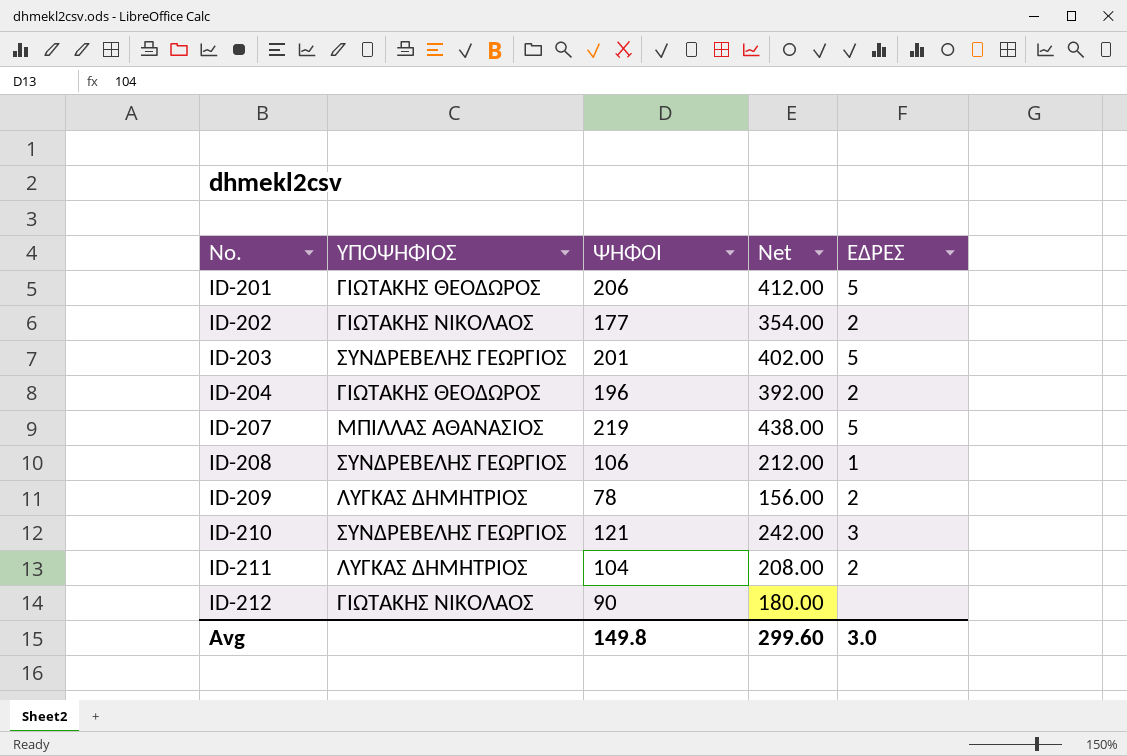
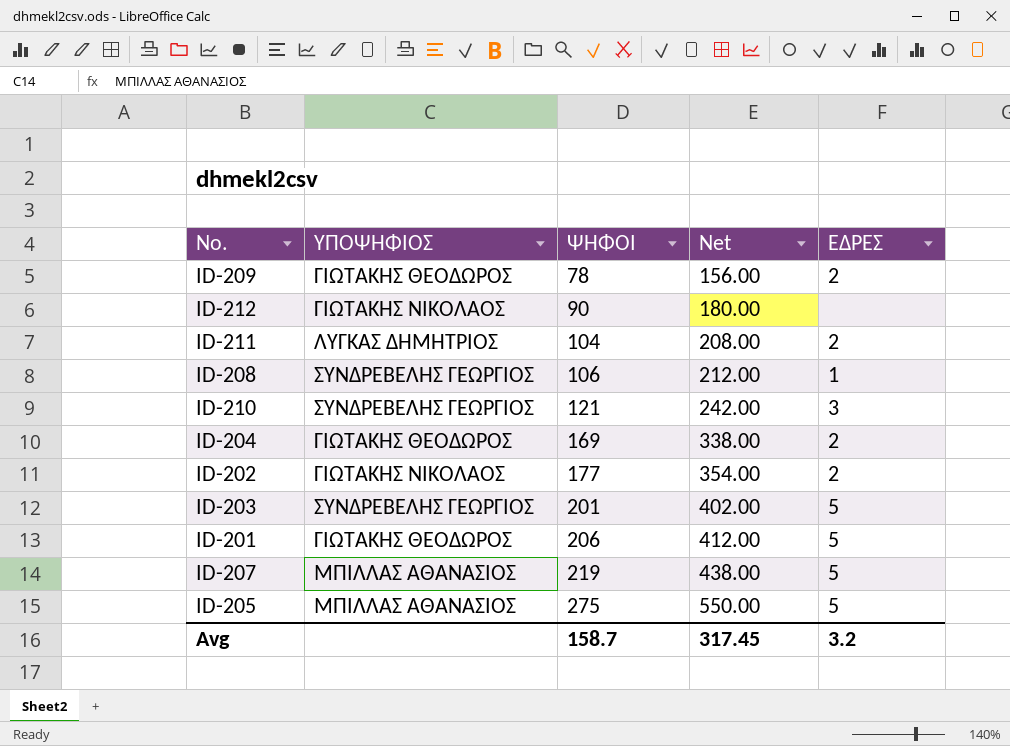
row order: No. ascending -> ΨΗΦΟΙ ascending
ID-209 | ΥΠΟΨΗΦΙΟΣ: ΛΥΓΚΑΣ ΔΗΜΗΤΡΙΟΣ -> ΓΙΩΤΑΚΗΣ ΘΕΟΔΩΡΟΣ
ID-204 | ΨΗΦΟΙ: 196 -> 169
ID-204 | Net: 392.00 -> 338.00
row ID-205: none -> ΜΠΙΛΛΑΣ ΑΘΑΝΑΣΙΟΣ | 275 | 550.00 | 5
Avg | ΨΗΦΟΙ: 149.8 -> 158.7
Avg | Net: 299.60 -> 317.45
Avg | ΕΔΡΕΣ: 3.0 -> 3.2

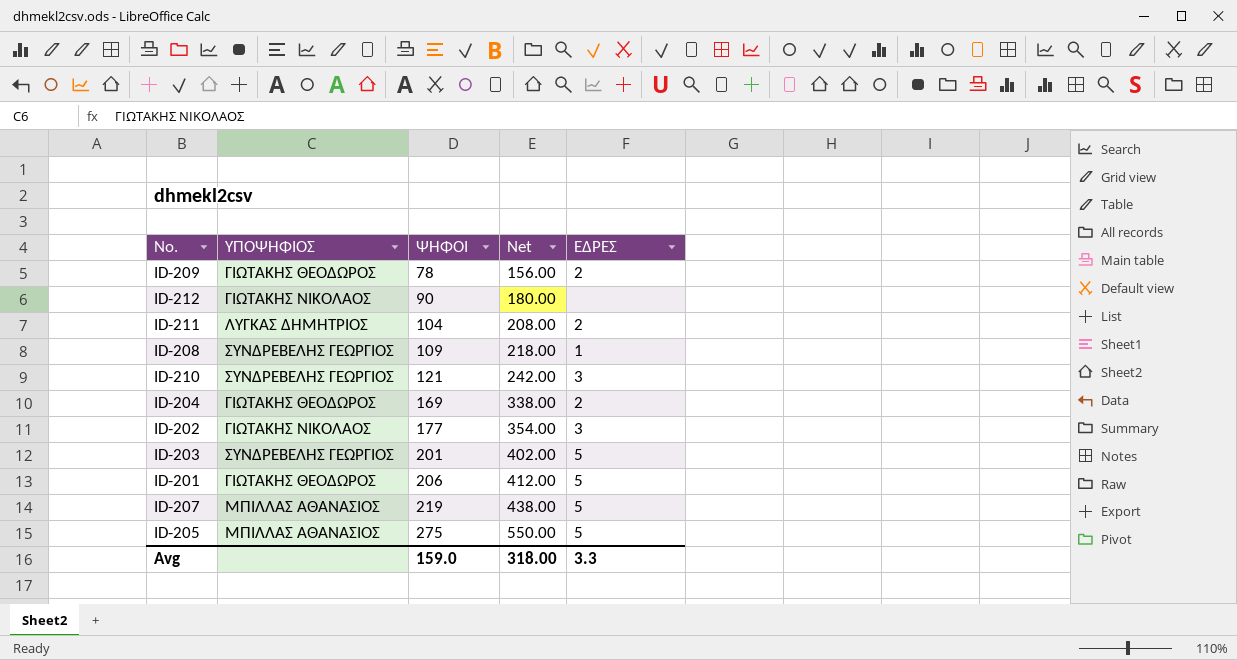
ID-208 | ΨΗΦΟΙ: 106 -> 109
ID-208 | Net: 212.00 -> 218.00
ID-202 | ΕΔΡΕΣ: 2 -> 3
Avg | ΨΗΦΟΙ: 158.7 -> 159.0
Avg | Net: 317.45 -> 318.00
Avg | ΕΔΡΕΣ: 3.2 -> 3.3

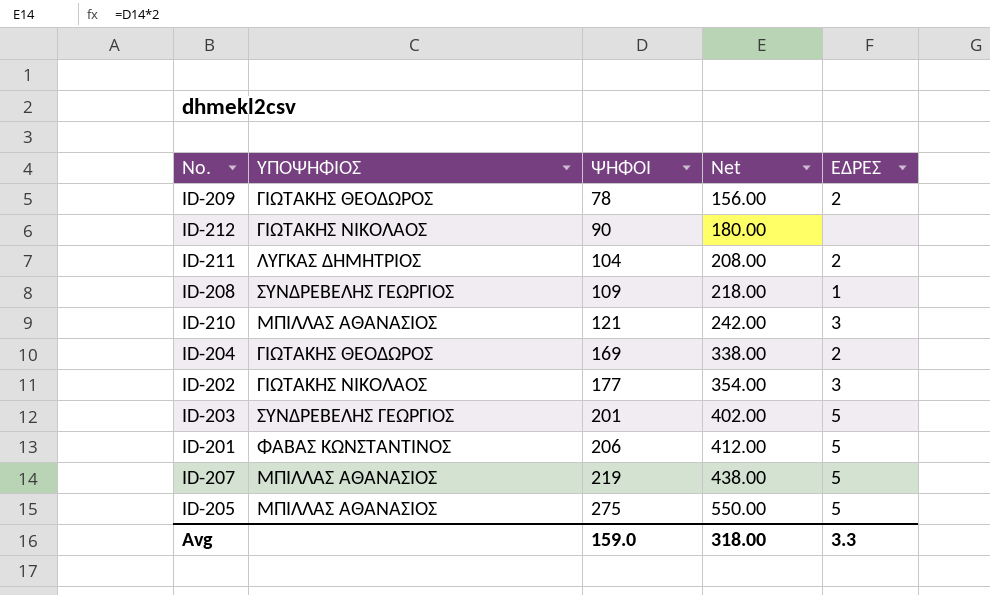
ID-210 | ΥΠΟΨΗΦΙΟΣ: ΣΥΝΔΡΕΒΕΛΗΣ ΓΕΩΡΓΙΟΣ -> ΜΠΙΛΛΑΣ ΑΘΑΝΑΣΙΟΣ
ID-201 | ΥΠΟΨΗΦΙΟΣ: ΓΙΩΤΑΚΗΣ ΘΕΟΔΩΡΟΣ -> ΦΑΒΑΣ ΚΩΝΣΤΑΝΤΙΝΟΣ

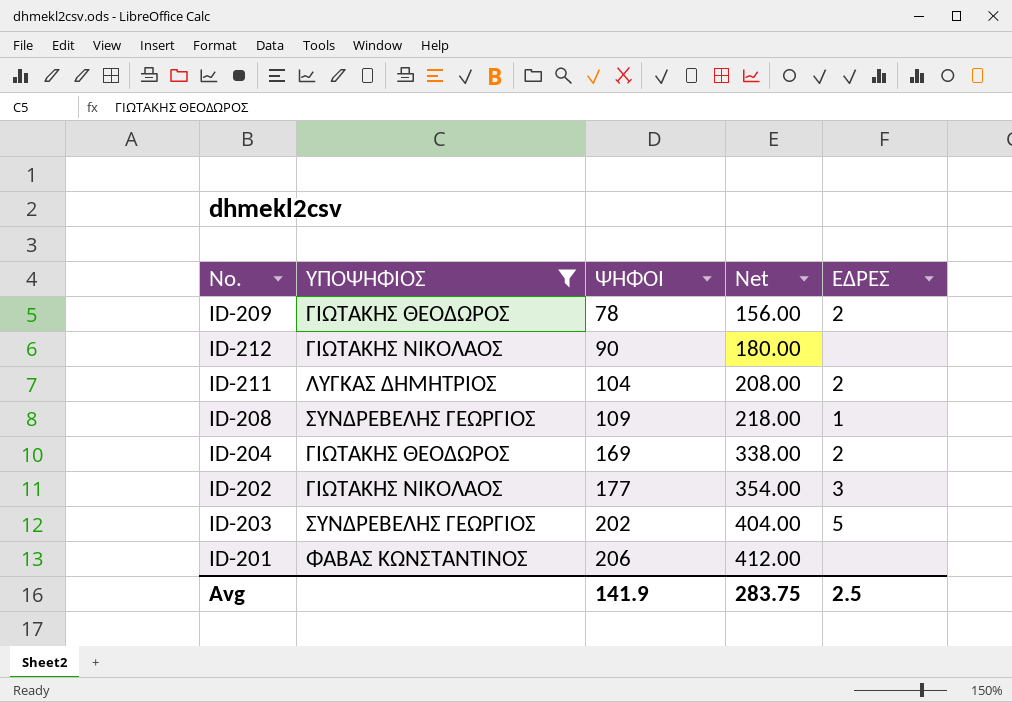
filter: none -> ΥΠΟΨΗΦΙΟΣ != ΜΠΙΛΛΑΣ ΑΘΑΝΑΣΙΟΣ
ID-203 | ΨΗΦΟΙ: 201 -> 202
ID-203 | Net: 402.00 -> 404.00
ID-201 | ΕΔΡΕΣ: 5 -> none
Avg | ΨΗΦΟΙ: 159.0 -> 141.9
Avg | Net: 318.00 -> 283.75
Avg | ΕΔΡΕΣ: 3.3 -> 2.5

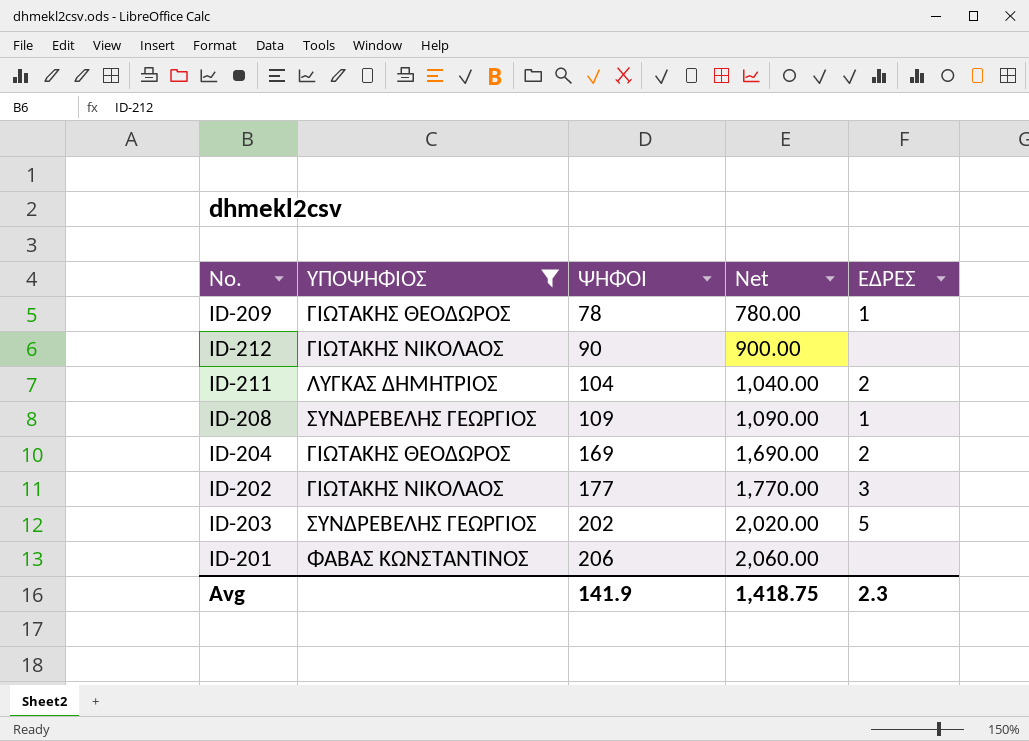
column Net | formula: [ΨΗΦΟΙ] * 2 -> [ΨΗΦΟΙ] * 10
ID-209 | ΕΔΡΕΣ: 2 -> 1
Avg | Net: 283.75 -> 1,418.75
Avg | ΕΔΡΕΣ: 2.5 -> 2.3

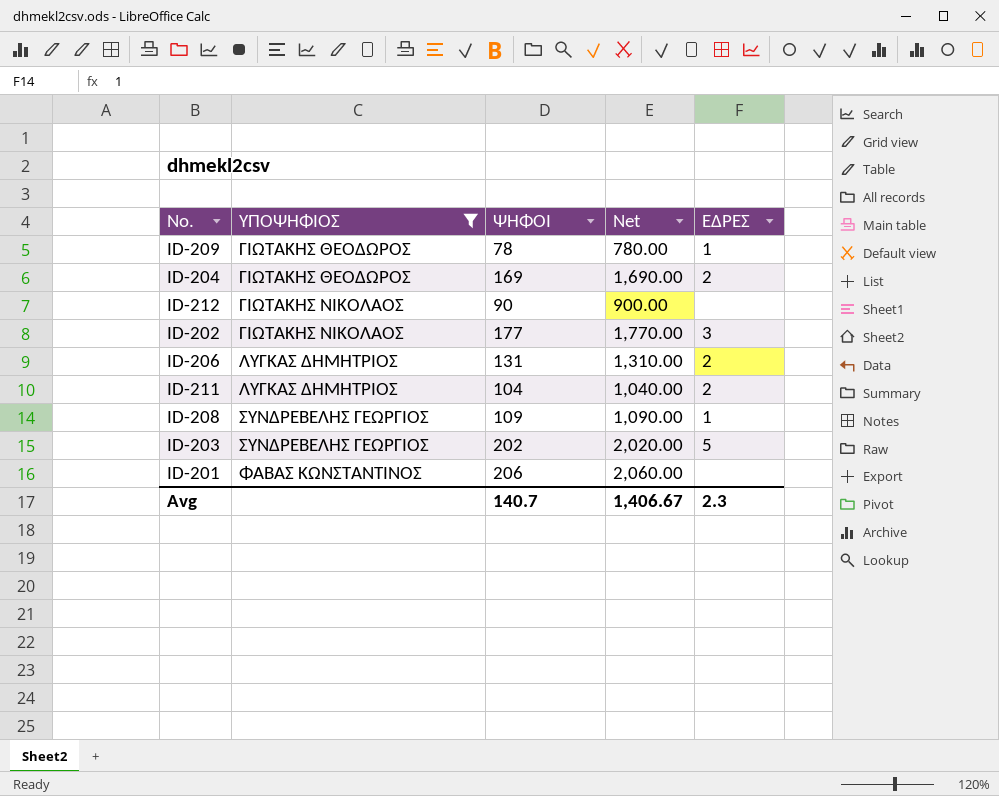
row order: ΨΗΦΟΙ ascending -> ΥΠΟΨΗΦΙΟΣ ascending
row ID-206: none -> ΛΥΓΚΑΣ ΔΗΜΗΤΡΙΟΣ | 131 | 1,310.00 | 2
Avg | ΨΗΦΟΙ: 141.9 -> 140.7
Avg | Net: 1,418.75 -> 1,406.67

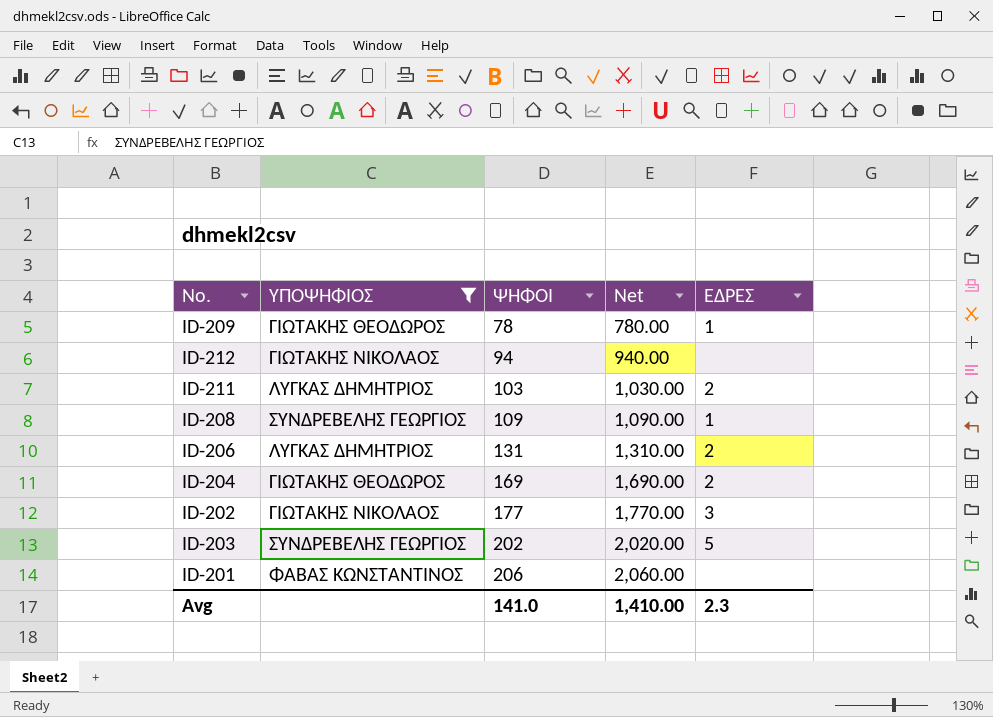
row order: ΥΠΟΨΗΦΙΟΣ ascending -> ΨΗΦΟΙ ascending
ID-212 | ΨΗΦΟΙ: 90 -> 94
ID-212 | Net: 900.00 -> 940.00
ID-211 | ΨΗΦΟΙ: 104 -> 103
ID-211 | Net: 1,040.00 -> 1,030.00
Avg | ΨΗΦΟΙ: 140.7 -> 141.0
Avg | Net: 1,406.67 -> 1,410.00

